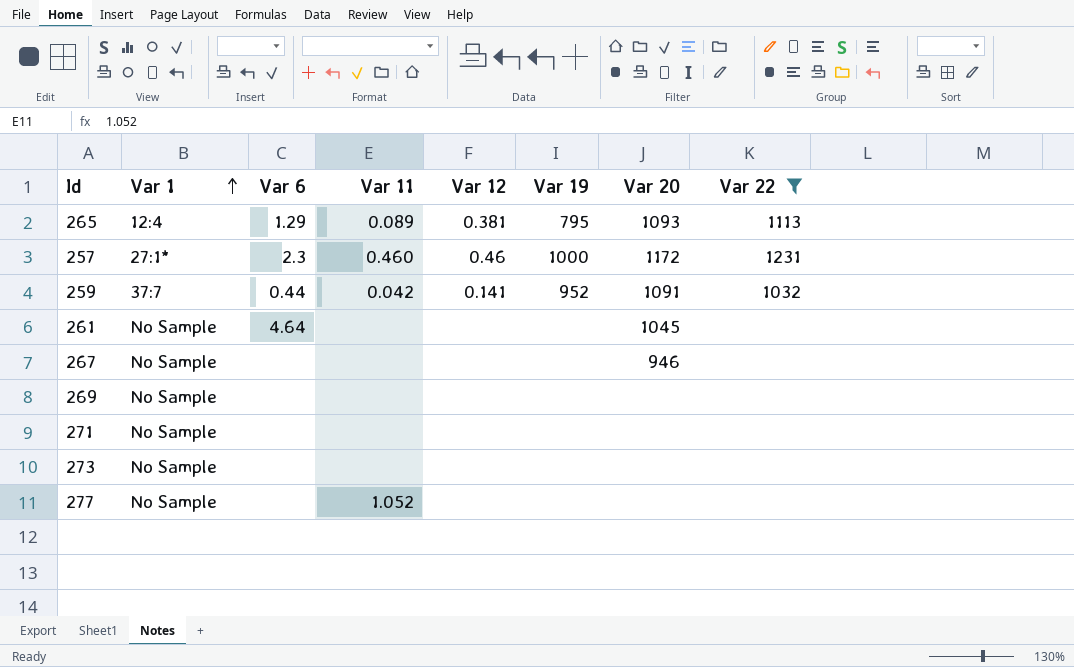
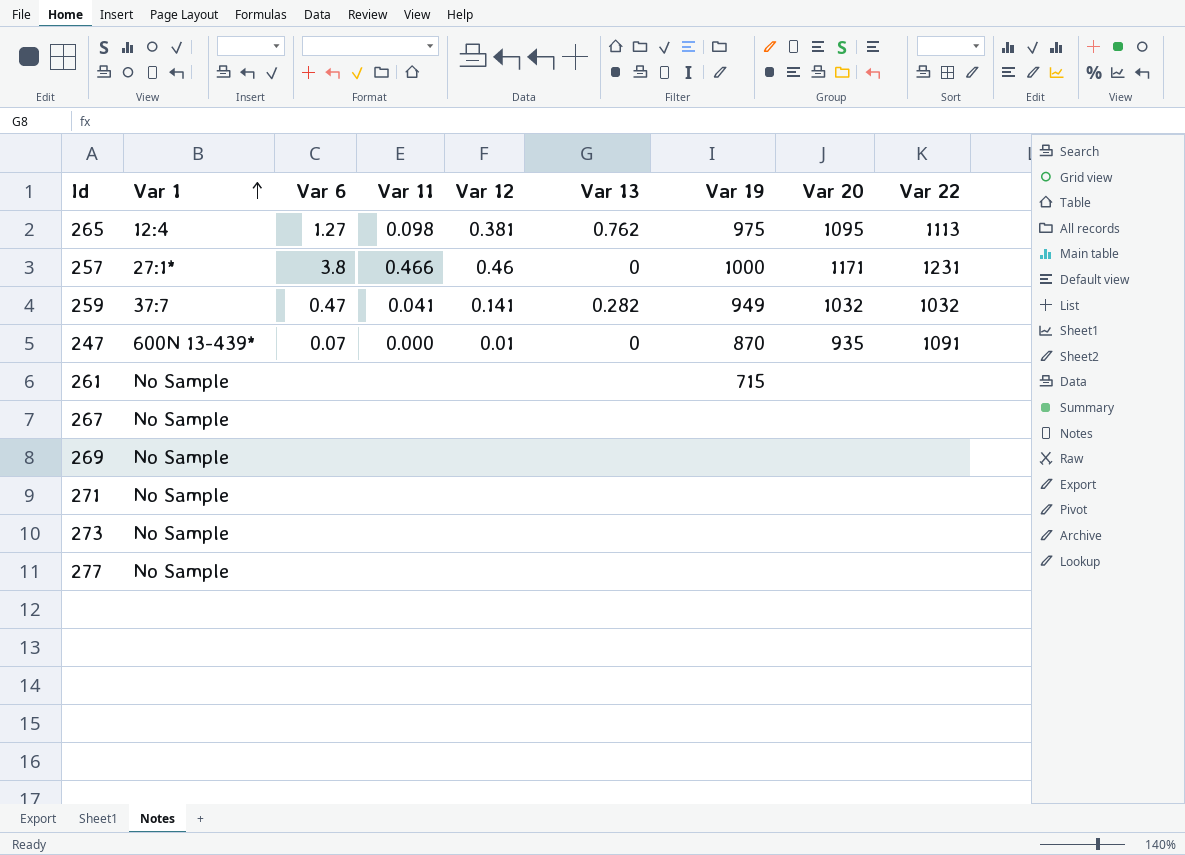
filter: Var 22 != 1091 -> none
column Var 13 | position: none -> 6
265 | Var 6: 1.29 -> 1.27
265 | Var 11: 0.089 -> 0.098
265 | Var 19: 795 -> 975
265 | Var 20: 1093 -> 1095
257 | Var 6: 2.3 -> 3.8
257 | Var 11: 0.460 -> 0.466
257 | Var 20: 1172 -> 1171
259 | Var 6: 0.44 -> 0.47
259 | Var 11: 0.042 -> 0.041
259 | Var 19: 952 -> 949
259 | Var 20: 1091 -> 1032
261 | Var 6: 4.64 -> none
261 | Var 19: none -> 715
261 | Var 20: 1045 -> none
267 | Var 20: 946 -> none
277 | Var 11: 1.052 -> none

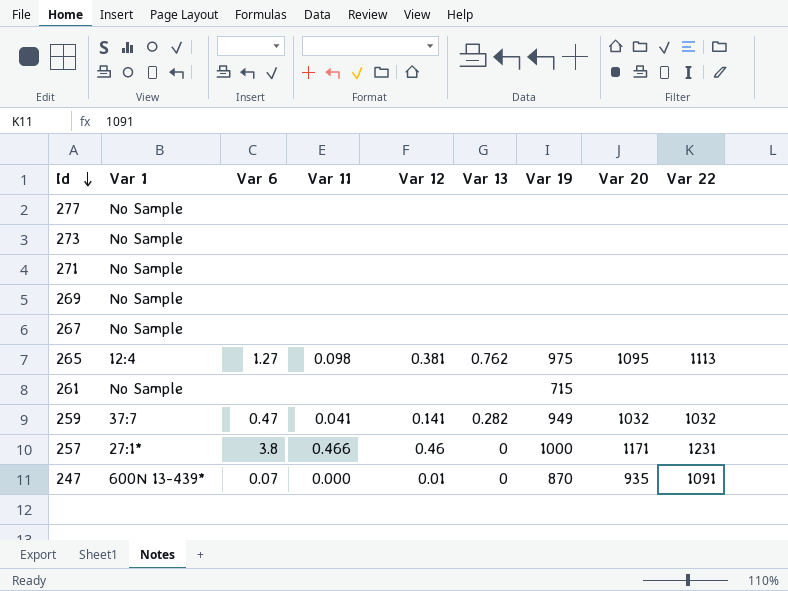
row order: Var 1 ascending -> Id descending

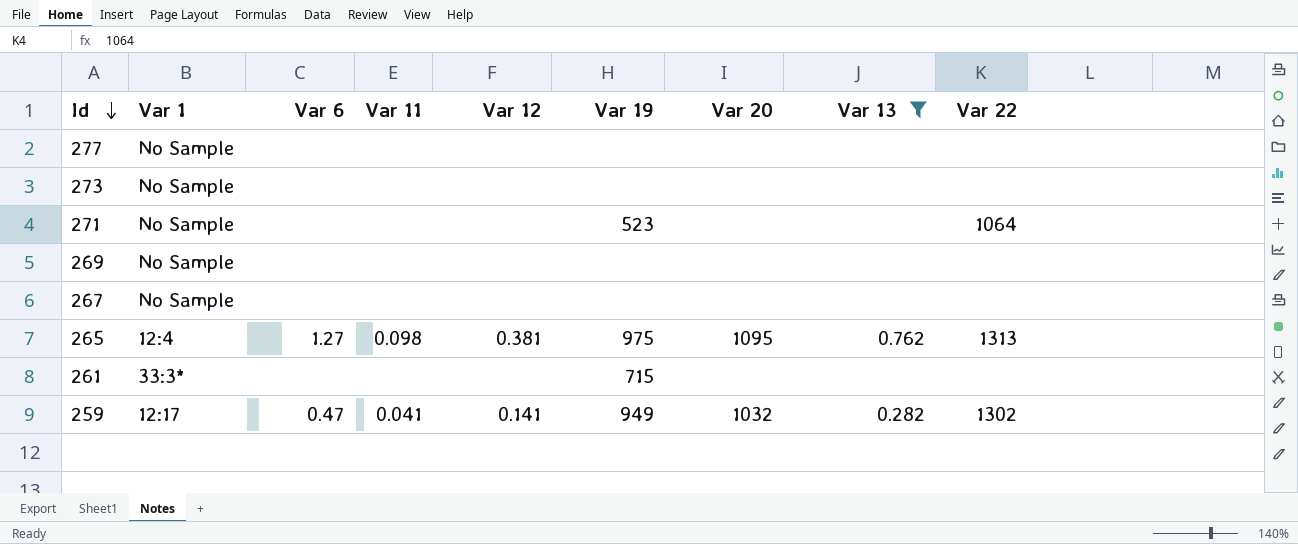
filter: none -> Var 13 != 0
column Var 13 | position: 6 -> 8
271 | Var 19: none -> 523
271 | Var 22: none -> 1064
265 | Var 22: 1113 -> 1313
261 | Var 1: No Sample -> 33:3*
259 | Var 1: 37:7 -> 12:17
259 | Var 22: 1032 -> 1302

